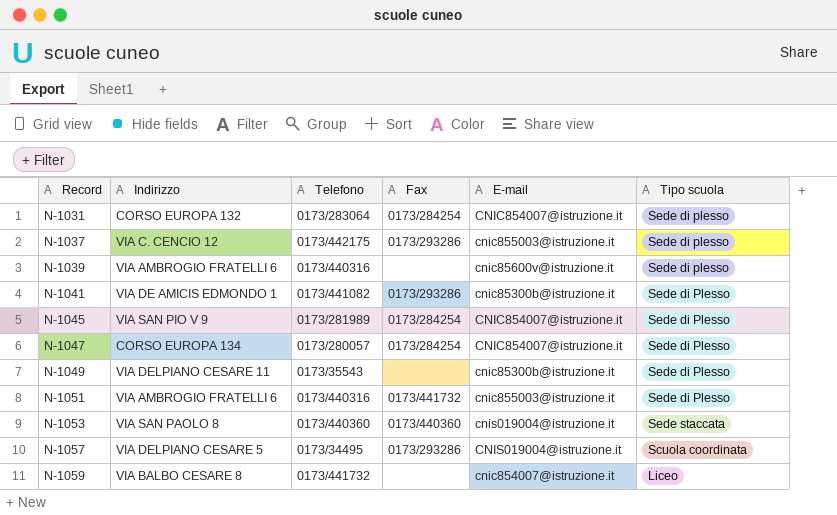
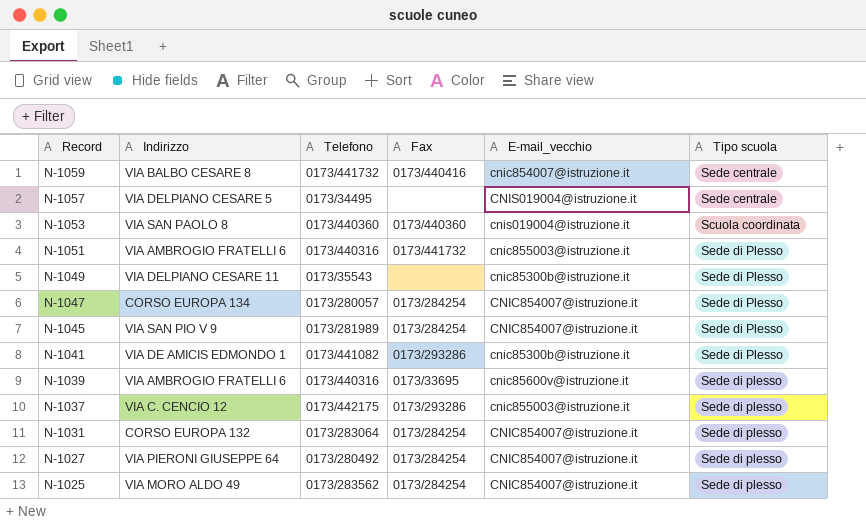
row order: Record ascending -> Record descending
column name: E-mail -> E-mail_vecchio
N-1059 | Fax: none -> 0173/440416
N-1059 | Tipo scuola: Liceo -> Sede centrale
N-1057 | Fax: 0173/293286 -> none
N-1057 | Tipo scuola: Scuola coordinata -> Sede centrale
N-1053 | Tipo scuola: Sede staccata -> Scuola coordinata
N-1039 | Fax: none -> 0173/33695
row N-1027: none -> VIA PIERONI GIUSEPPE 64 | 0173/280492 | 0173/284254 | CNIC854007@istruzione.it | Sede di plesso
row N-1025: none -> VIA MORO ALDO 49 | 0173/283562 | 0173/284254 | CNIC854007@istruzione.it | Sede di plesso

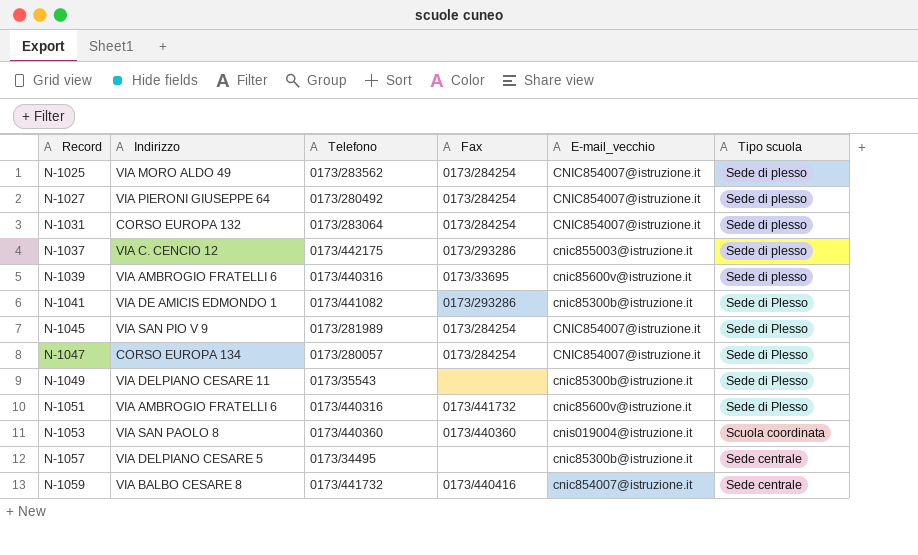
row order: Record descending -> Record ascending
N-1051 | E-mail_vecchio: cnic855003@istruzione.it -> cnic85600v@istruzione.it
N-1057 | E-mail_vecchio: CNIS019004@istruzione.it -> cnic85300b@istruzione.it

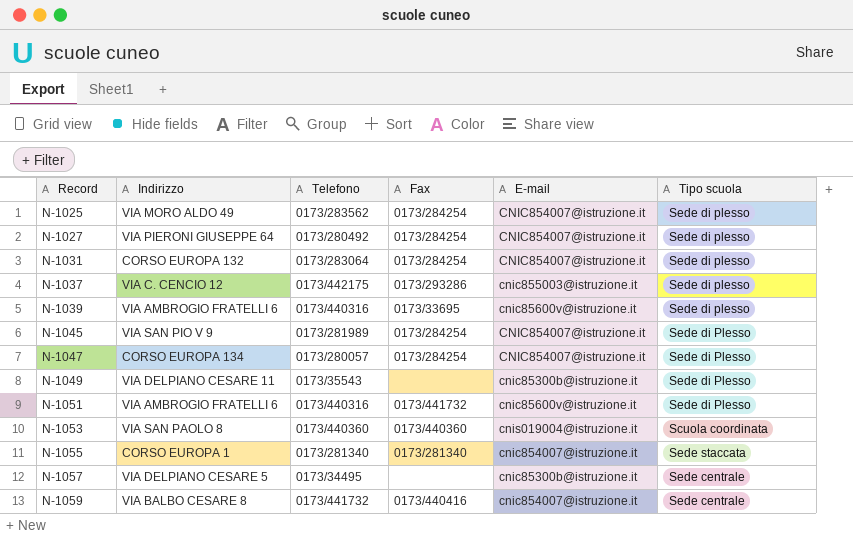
column name: E-mail_vecchio -> E-mail
row N-1041: VIA DE AMICIS EDMONDO 1 | 0173/441082 | 0173/293286 | cnic85300b@istruzione.it | Sede di Plesso -> none
row N-1055: none -> CORSO EUROPA 1 | 0173/281340 | 0173/281340 | cnic854007@istruzione.it | Sede staccata

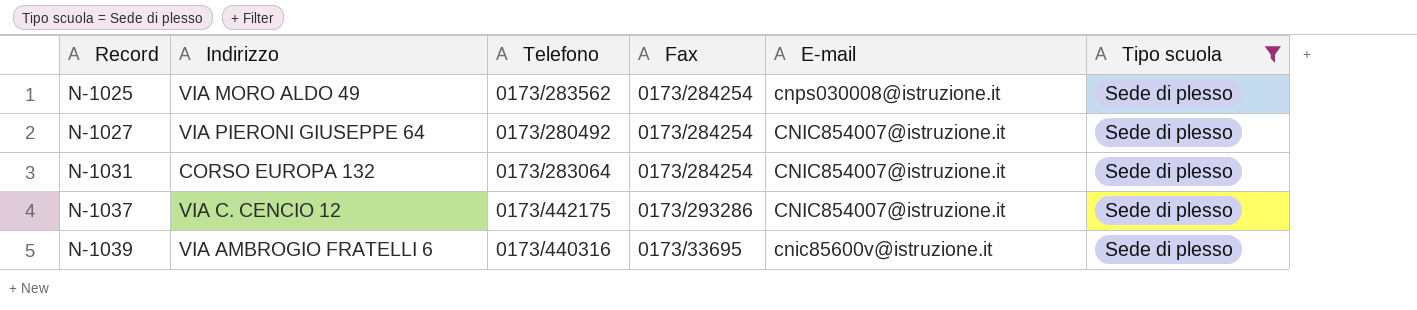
filter: none -> Tipo scuola = Sede di plesso
N-1025 | E-mail: CNIC854007@istruzione.it -> cnps030008@istruzione.it
N-1037 | E-mail: cnic855003@istruzione.it -> CNIC854007@istruzione.it

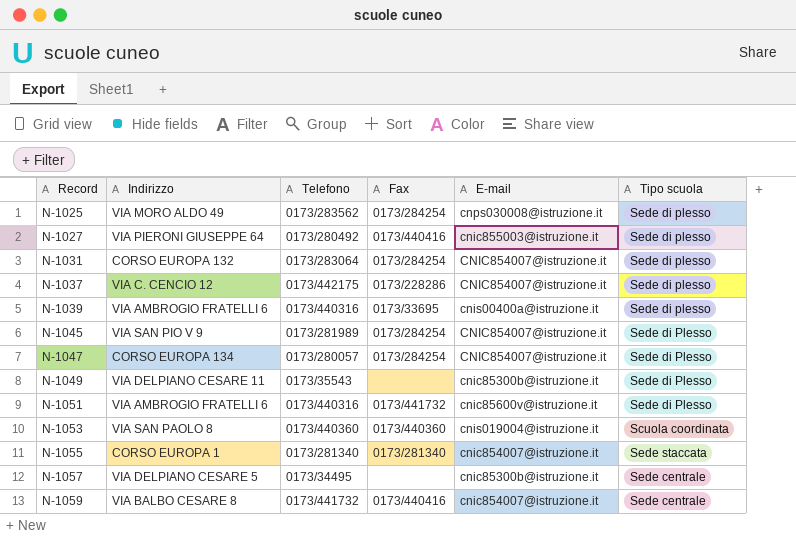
filter: Tipo scuola = Sede di plesso -> none
N-1027 | Fax: 0173/284254 -> 0173/440416
N-1027 | E-mail: CNIC854007@istruzione.it -> cnic855003@istruzione.it
N-1037 | Fax: 0173/293286 -> 0173/228286
N-1039 | E-mail: cnic85600v@istruzione.it -> cnis00400a@istruzione.it

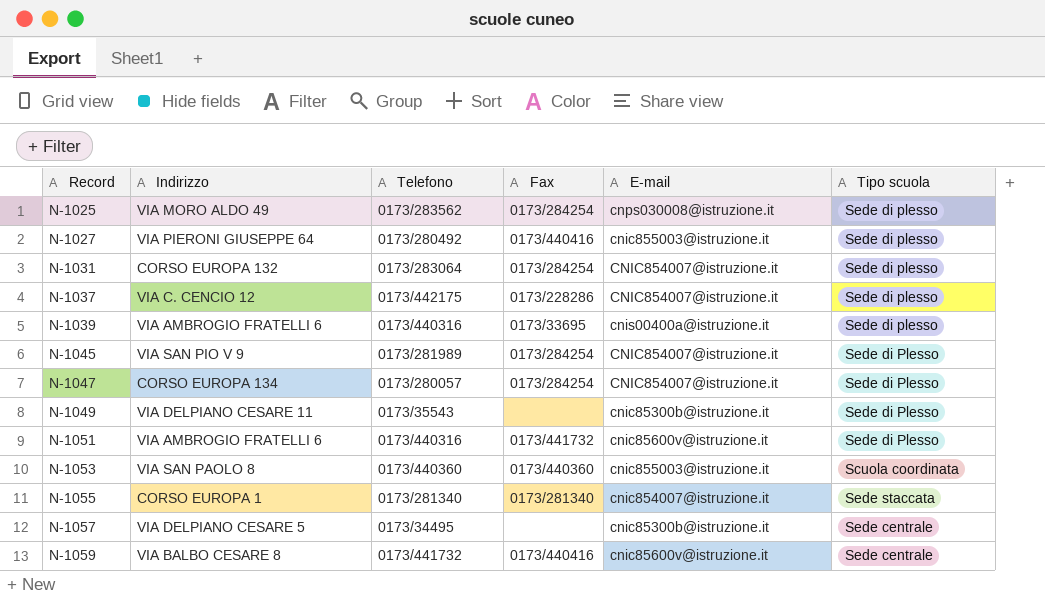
N-1053 | E-mail: cnis019004@istruzione.it -> cnic855003@istruzione.it
N-1059 | E-mail: cnic854007@istruzione.it -> cnic85600v@istruzione.it

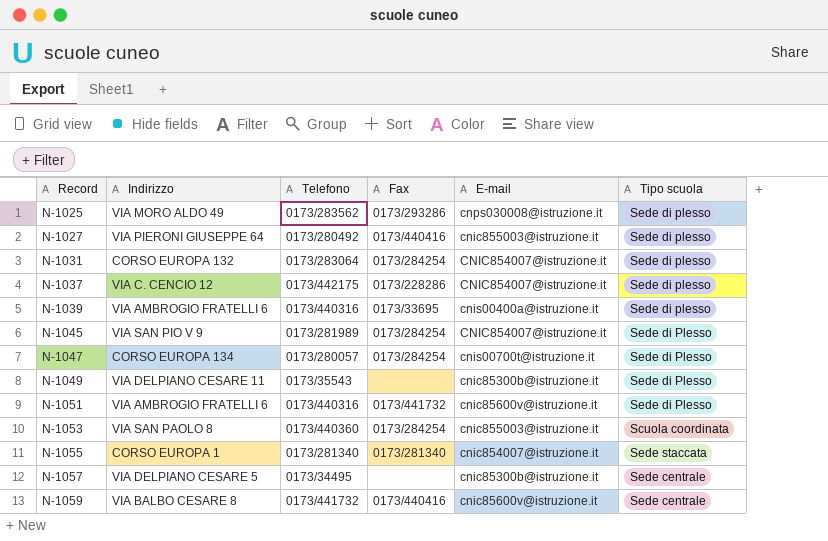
N-1025 | Fax: 0173/284254 -> 0173/293286
N-1047 | E-mail: CNIC854007@istruzione.it -> cnis00700t@istruzione.it
N-1053 | Fax: 0173/440360 -> 0173/284254

